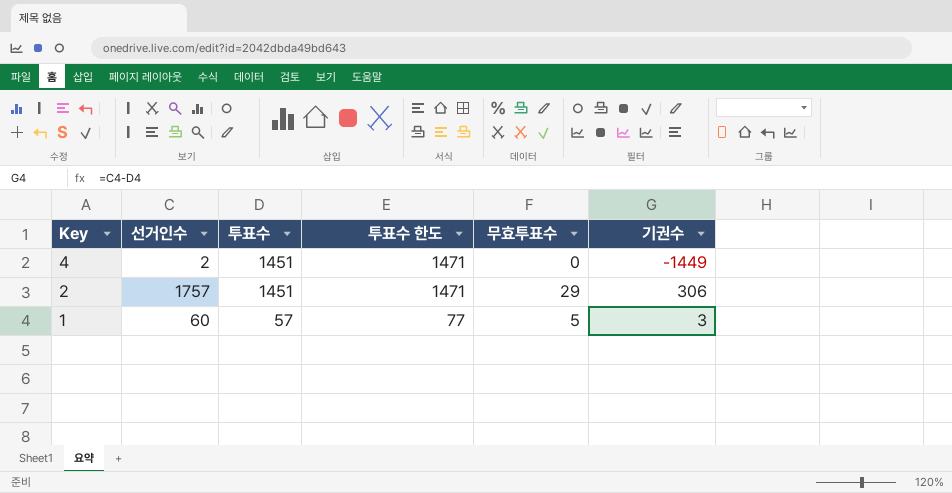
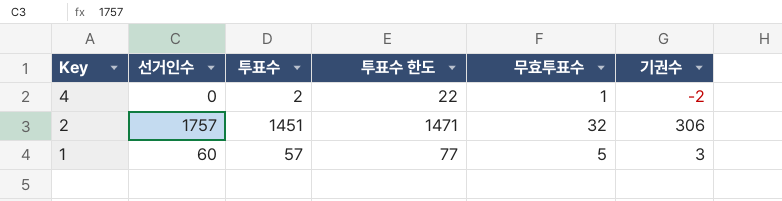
4 | 선거인수: 2 -> 0
4 | 투표수: 1451 -> 2
4 | 투표수 한도: 1471 -> 22
4 | 무효투표수: 0 -> 1
4 | 기권수: -1449 -> -2
2 | 무효투표수: 29 -> 32

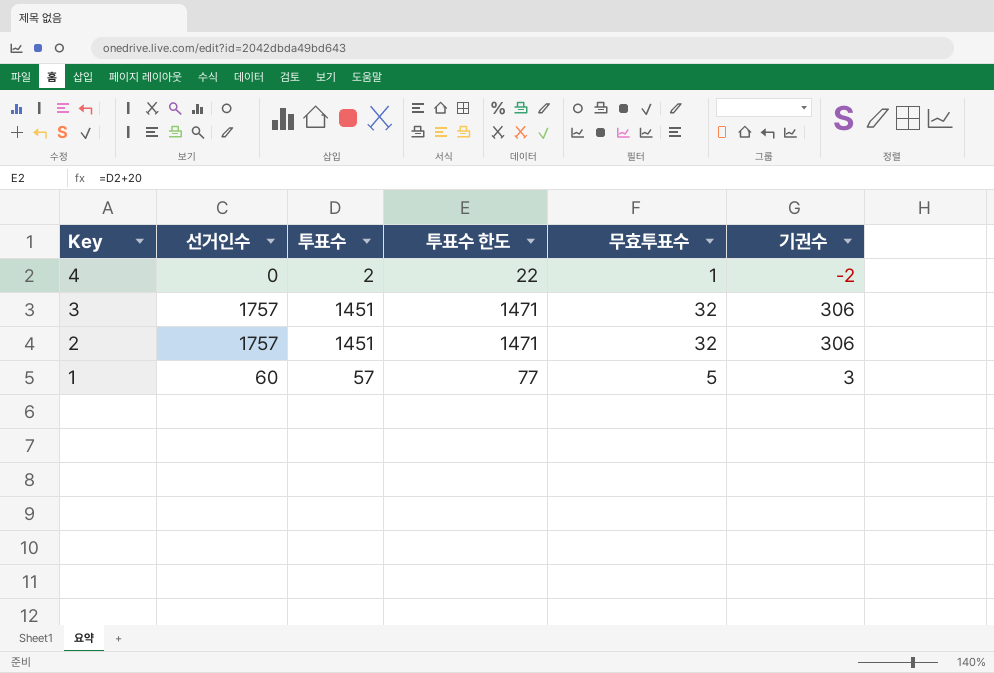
row 3: none -> 1757 | 1451 | 1471 | 32 | 306

